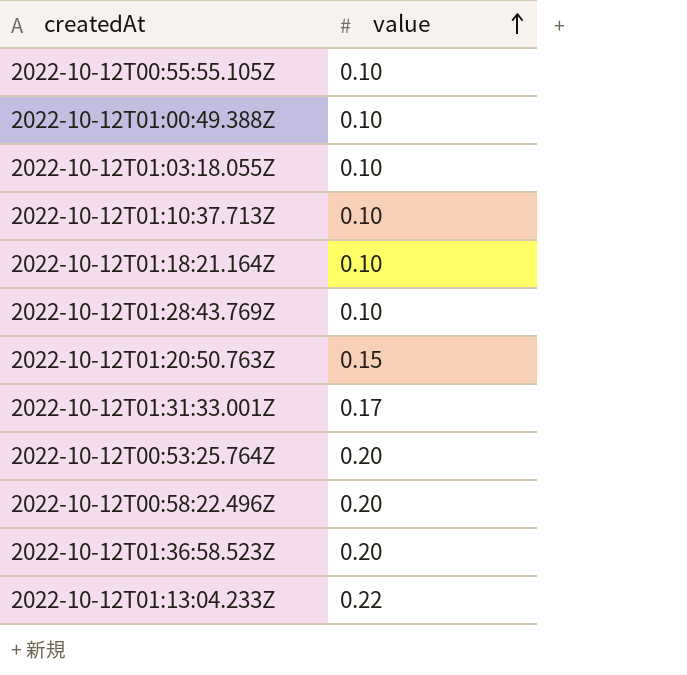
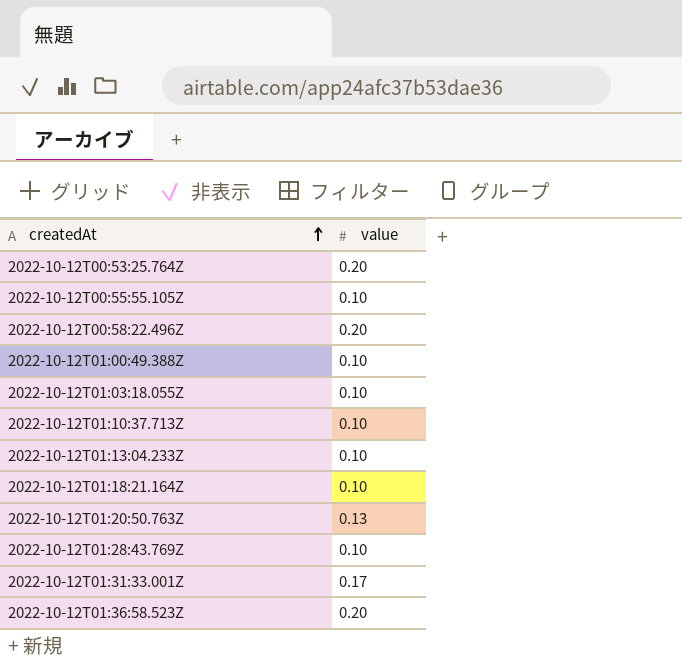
row order: value ascending -> createdAt ascending
2022-10-12T01:13:04.233Z | value: 0.22 -> 0.10
2022-10-12T01:20:50.763Z | value: 0.15 -> 0.13

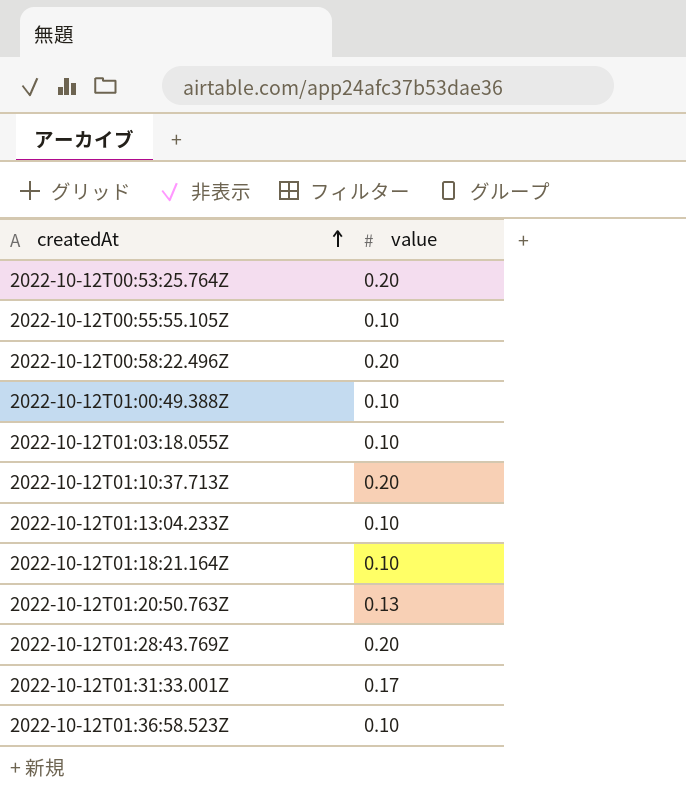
2022-10-12T01:10:37.713Z | value: 0.10 -> 0.20
2022-10-12T01:28:43.769Z | value: 0.10 -> 0.20
2022-10-12T01:36:58.523Z | value: 0.20 -> 0.10

